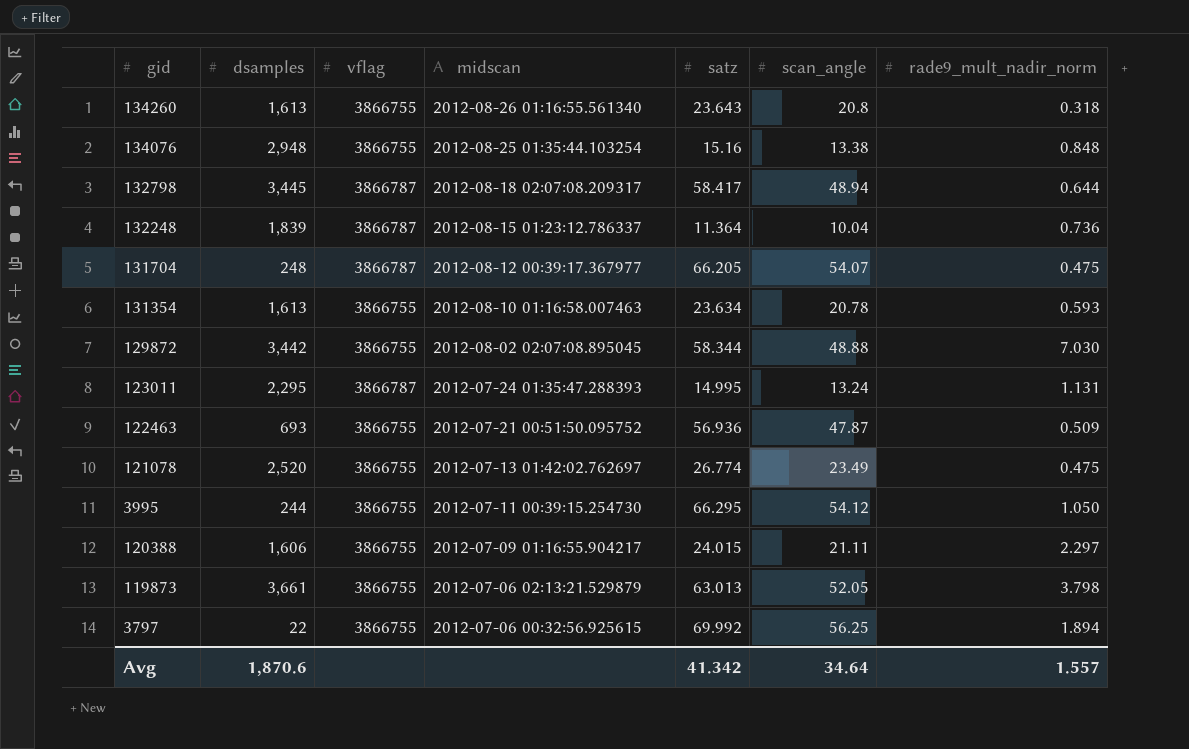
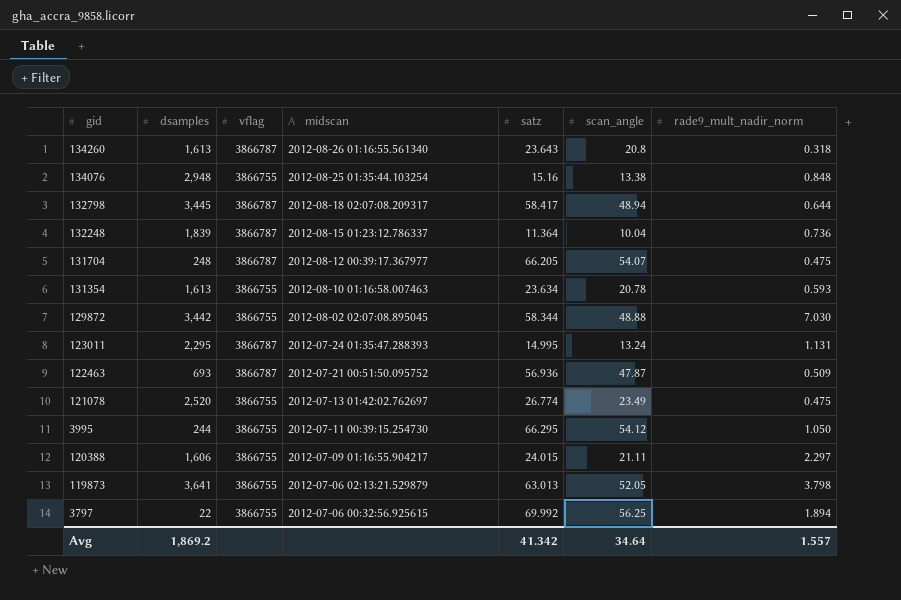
134260 | vflag: 3866755 -> 3866787
122463 | vflag: 3866755 -> 3866787
119873 | dsamples: 3,661 -> 3,641
Avg | dsamples: 1,870.6 -> 1,869.2

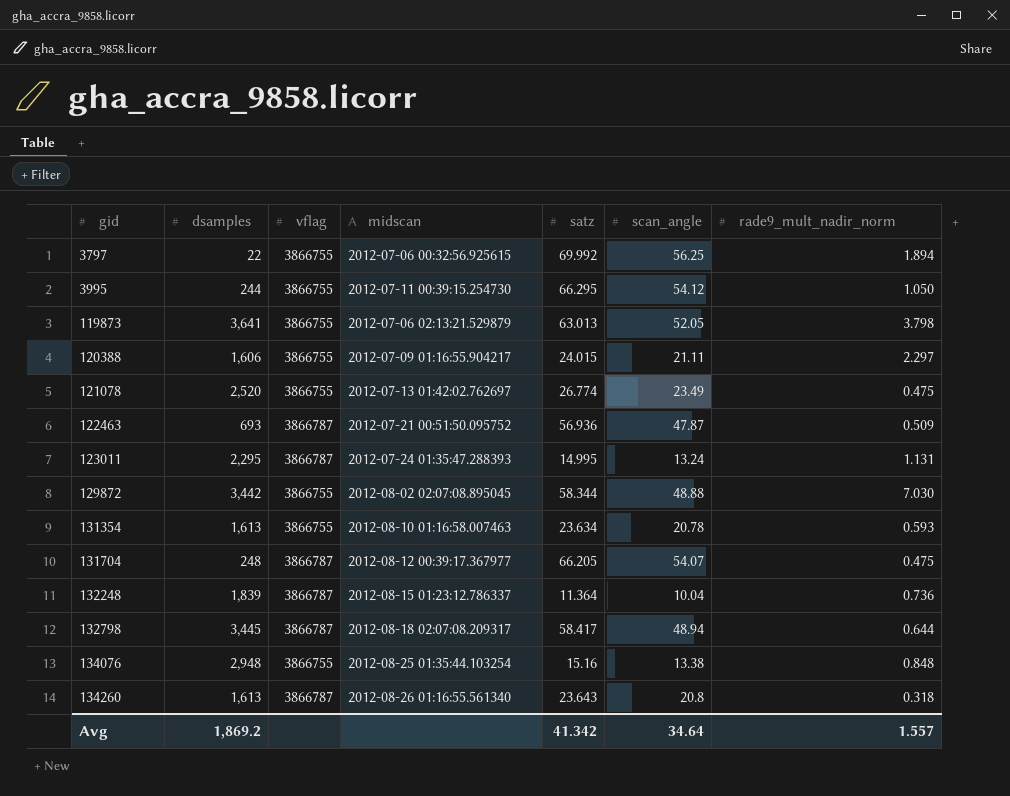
row order: midscan descending -> gid ascending

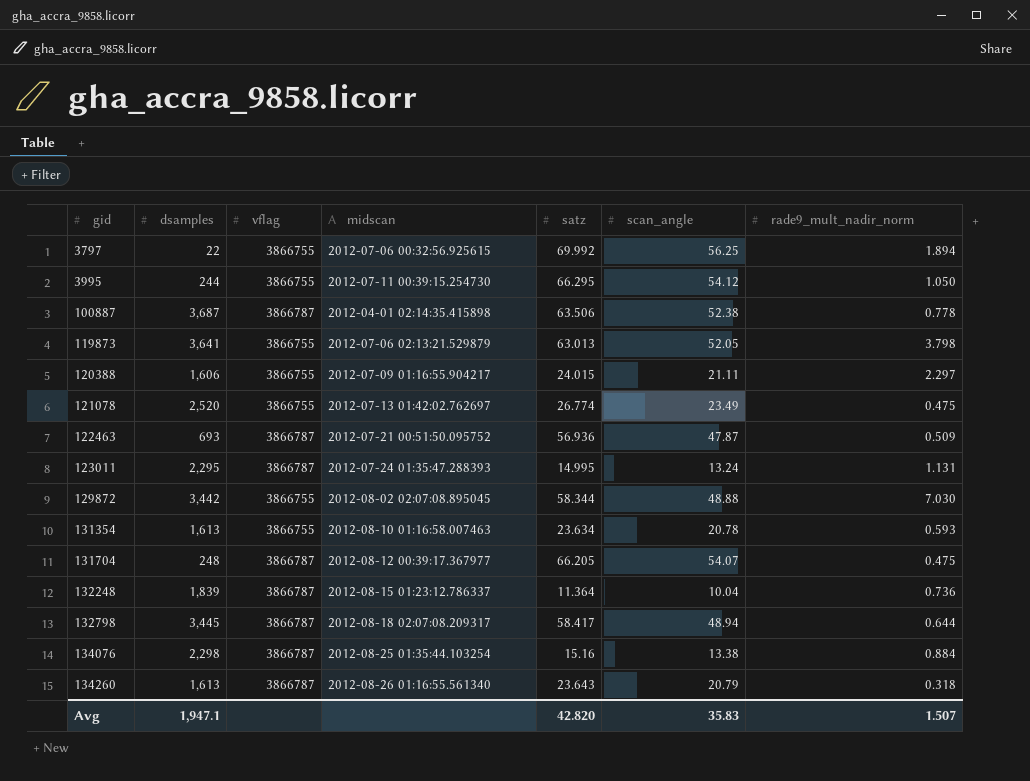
row 100887: none -> 3,687 | 3866787 | 2012-04-01 02:14:35.415898 | 63.506 | 52.38 | 0.778
134076 | dsamples: 2,948 -> 2,298
134076 | vflag: 3866755 -> 3866787
134076 | rade9_mult_nadir_norm: 0.848 -> 0.884
134260 | scan_angle: 20.8 -> 20.79
Avg | dsamples: 1,869.2 -> 1,947.1
Avg | satz: 41.342 -> 42.820
Avg | scan_angle: 34.64 -> 35.83
Avg | rade9_mult_nadir_norm: 1.557 -> 1.507

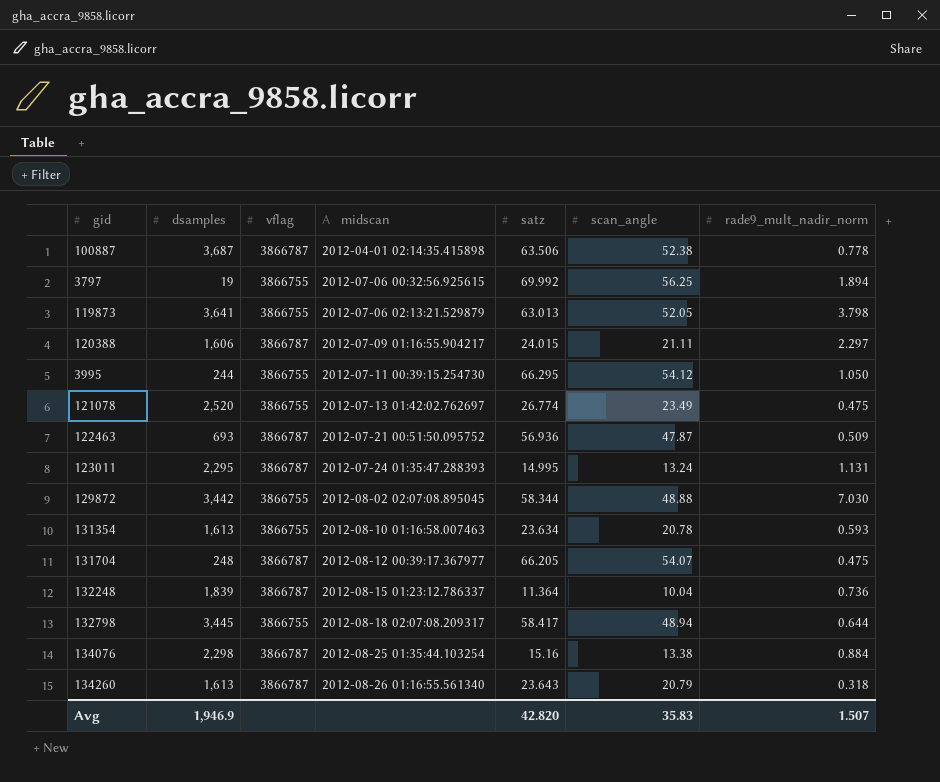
row order: gid ascending -> midscan ascending
3797 | dsamples: 22 -> 19
120388 | vflag: 3866755 -> 3866787
132798 | vflag: 3866787 -> 3866755
Avg | dsamples: 1,947.1 -> 1,946.9

